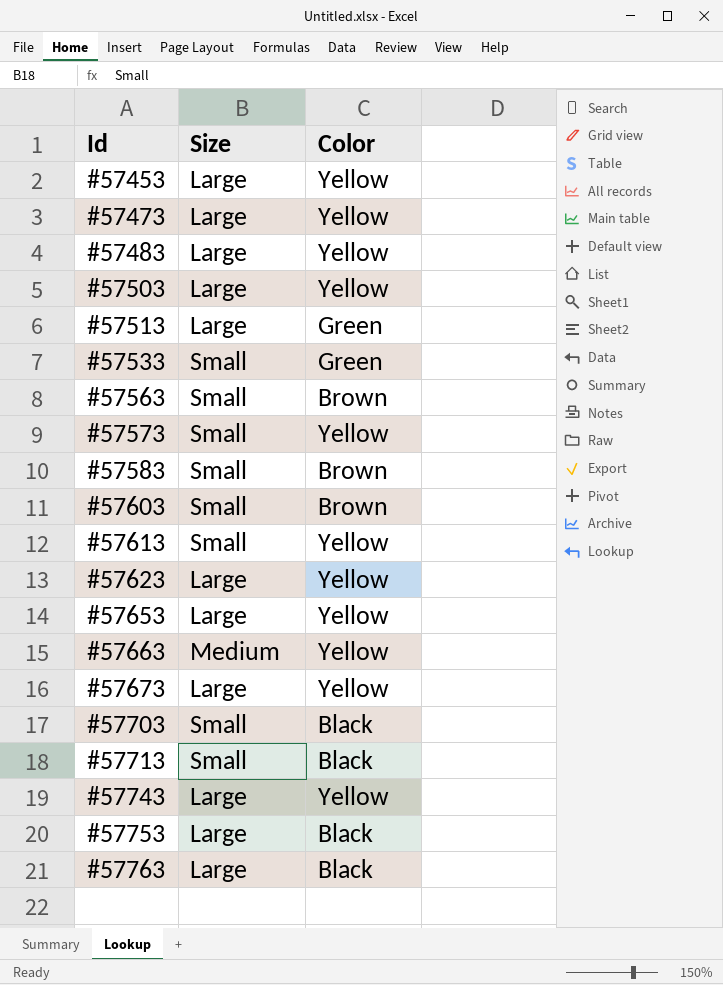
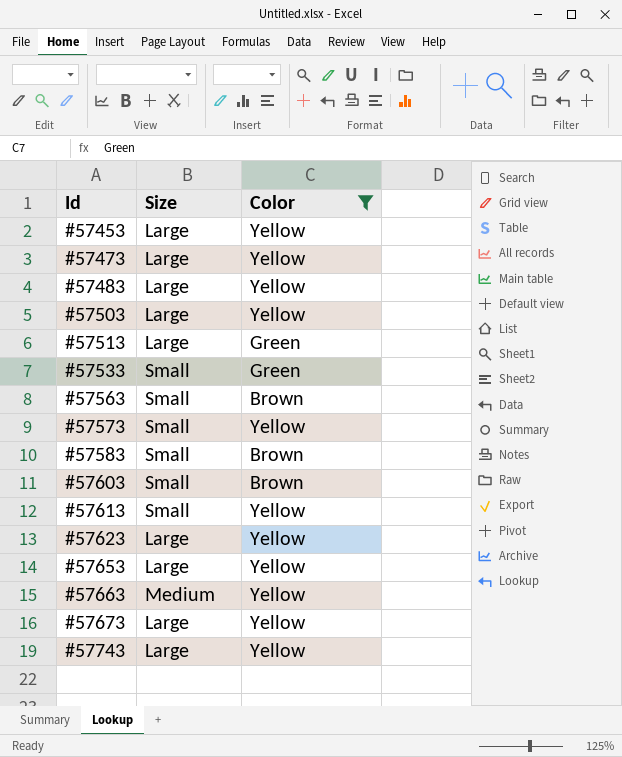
filter: none -> Color != Black

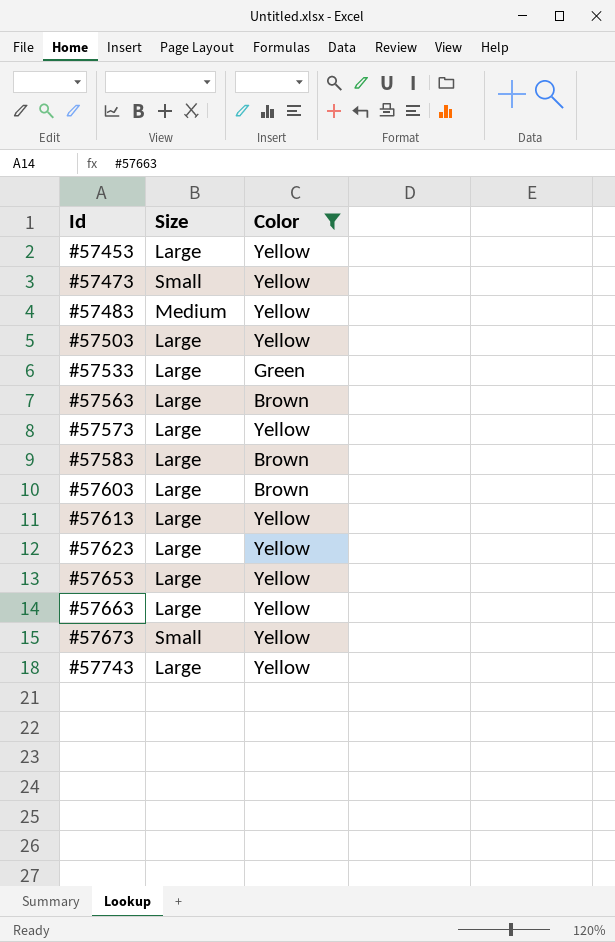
row #57513: Large | Green -> none
#57473 | Size: Large -> Small
#57483 | Size: Large -> Medium
#57533 | Size: Small -> Large
#57563 | Size: Small -> Large
#57573 | Size: Small -> Large
#57583 | Size: Small -> Large
#57603 | Size: Small -> Large
#57613 | Size: Small -> Large
#57663 | Size: Medium -> Large
#57673 | Size: Large -> Small

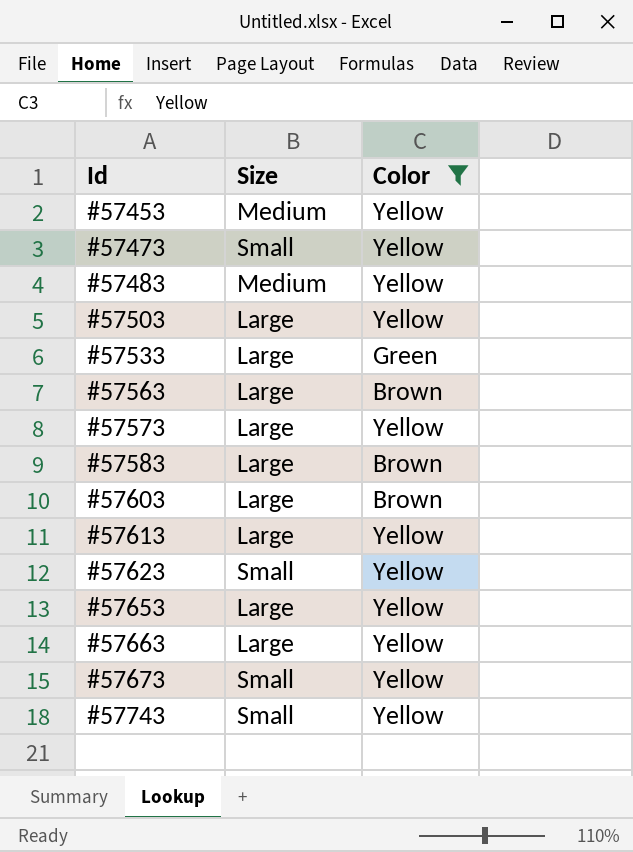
#57453 | Size: Large -> Medium
#57623 | Size: Large -> Small
#57743 | Size: Large -> Small

